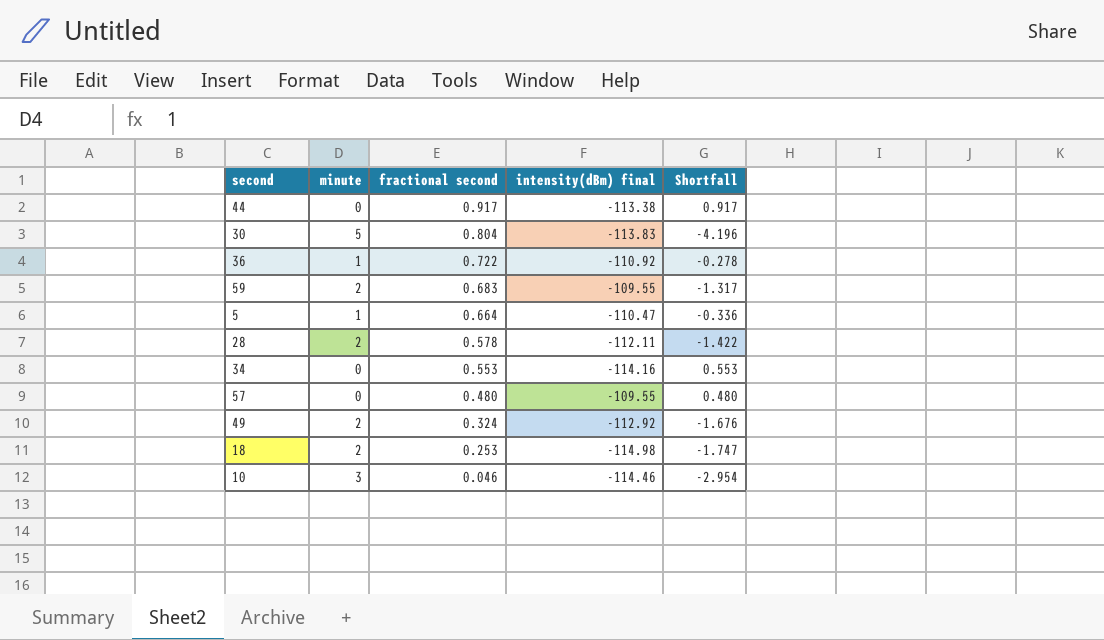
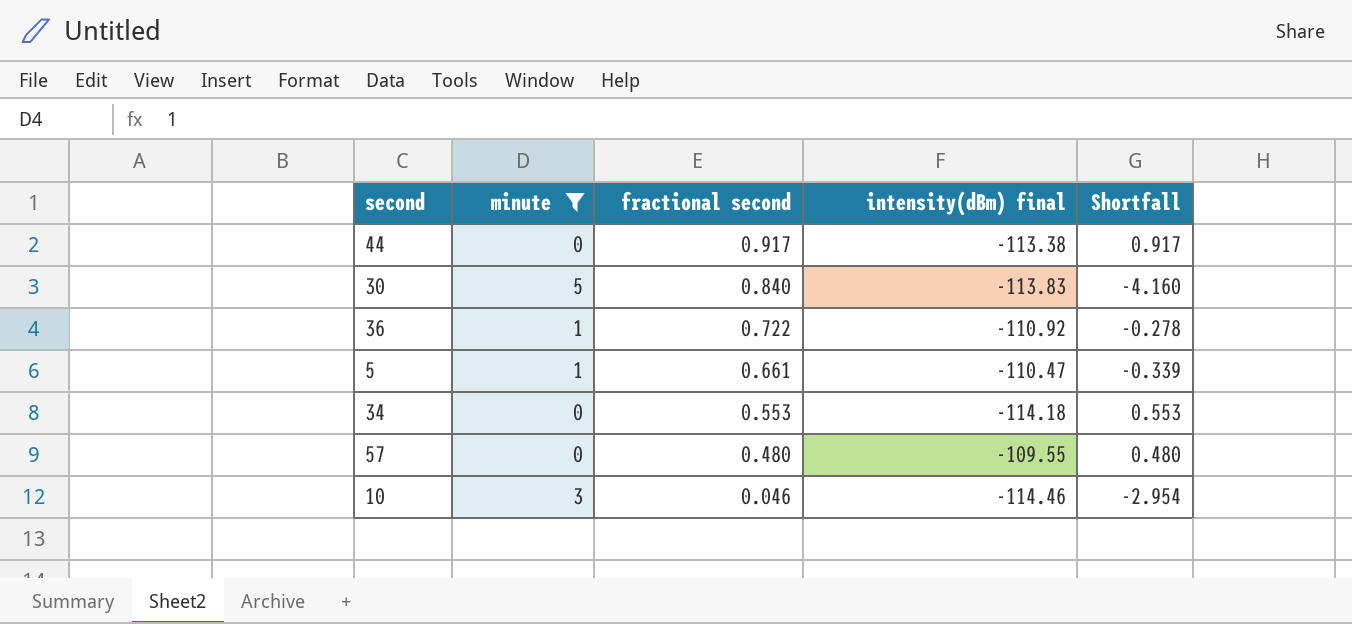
filter: none -> minute != 2
30 | fractional second: 0.804 -> 0.840
30 | Shortfall: -4.196 -> -4.160
5 | fractional second: 0.664 -> 0.661
5 | Shortfall: -0.336 -> -0.339
34 | intensity(dBm) final: -114.16 -> -114.18

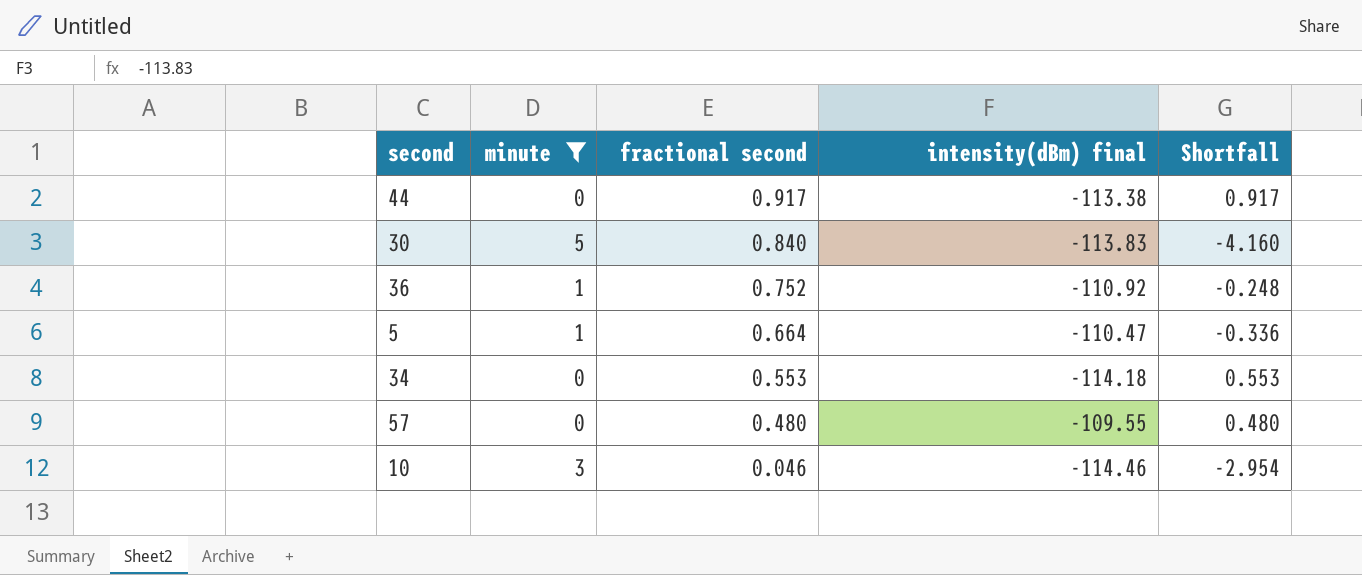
36 | fractional second: 0.722 -> 0.752
36 | Shortfall: -0.278 -> -0.248
5 | fractional second: 0.661 -> 0.664
5 | Shortfall: -0.339 -> -0.336

